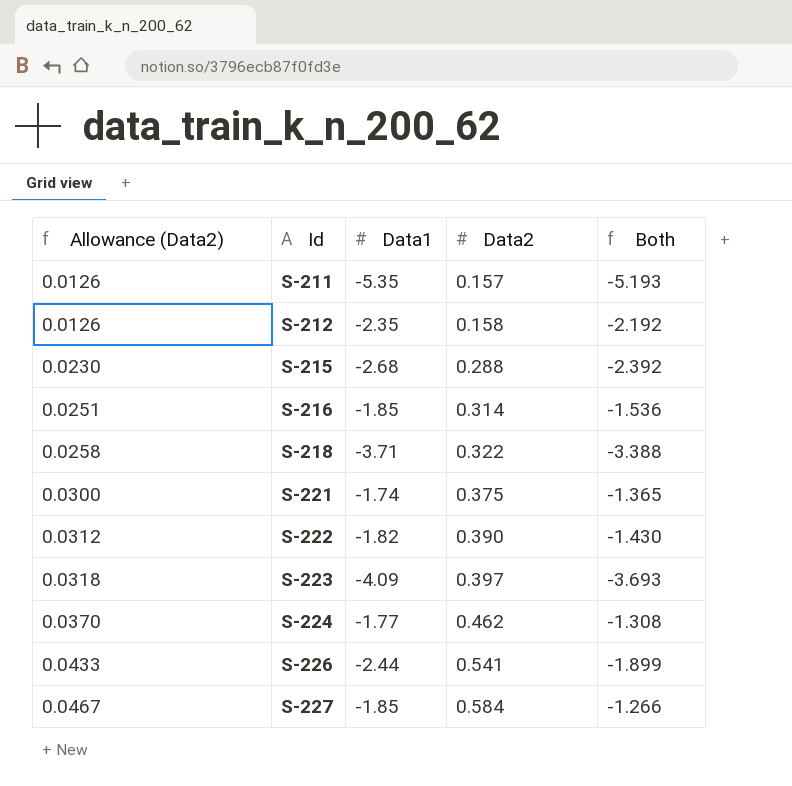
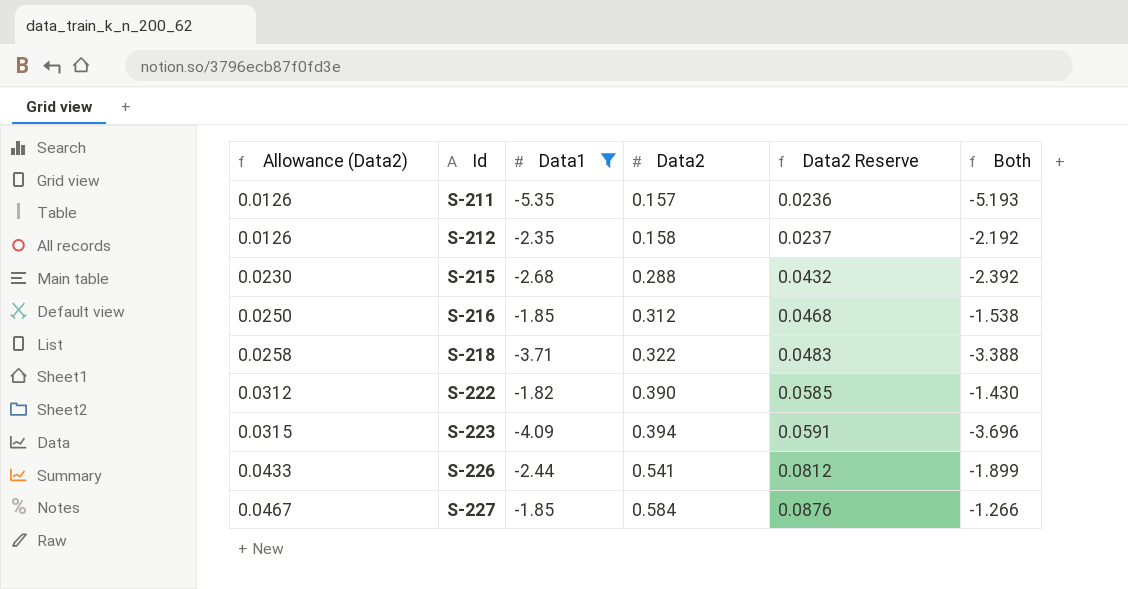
filter: none -> Data1 <= -1.82
column Data2 Reserve | formula: none -> [Data2] * 0.15
S-216 | Allowance (Data2): 0.0251 -> 0.0250
S-216 | Data2: 0.314 -> 0.312
S-216 | Both: -1.536 -> -1.538
S-223 | Allowance (Data2): 0.0318 -> 0.0315
S-223 | Data2: 0.397 -> 0.394
S-223 | Both: -3.693 -> -3.696

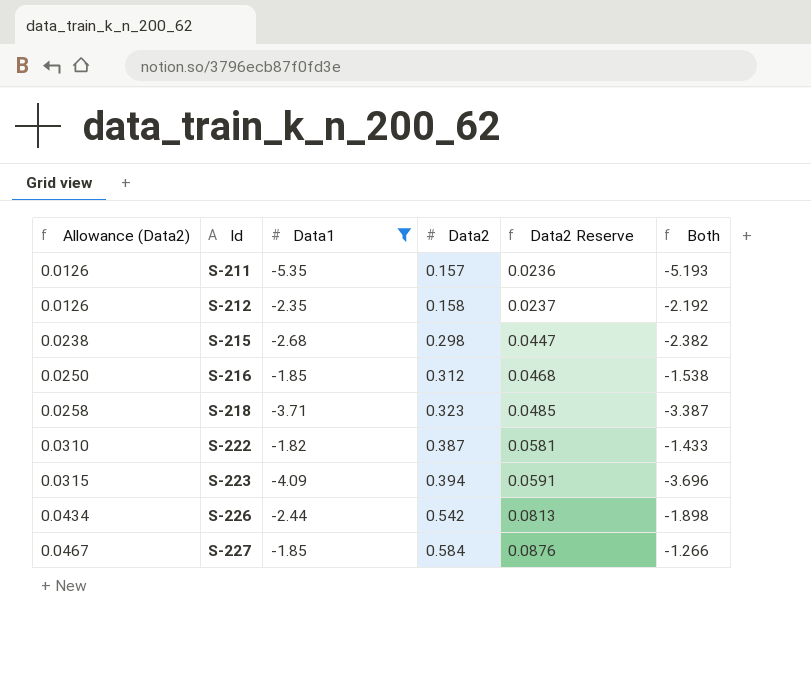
S-215 | Allowance (Data2): 0.0230 -> 0.0238
S-215 | Data2: 0.288 -> 0.298
S-215 | Data2 Reserve: 0.0432 -> 0.0447
S-215 | Both: -2.392 -> -2.382
S-218 | Data2: 0.322 -> 0.323
S-218 | Data2 Reserve: 0.0483 -> 0.0485
S-218 | Both: -3.388 -> -3.387
S-222 | Allowance (Data2): 0.0312 -> 0.0310
S-222 | Data2: 0.390 -> 0.387
S-222 | Data2 Reserve: 0.0585 -> 0.0581
S-222 | Both: -1.430 -> -1.433
S-226 | Allowance (Data2): 0.0433 -> 0.0434
S-226 | Data2: 0.541 -> 0.542
S-226 | Data2 Reserve: 0.0812 -> 0.0813
S-226 | Both: -1.899 -> -1.898

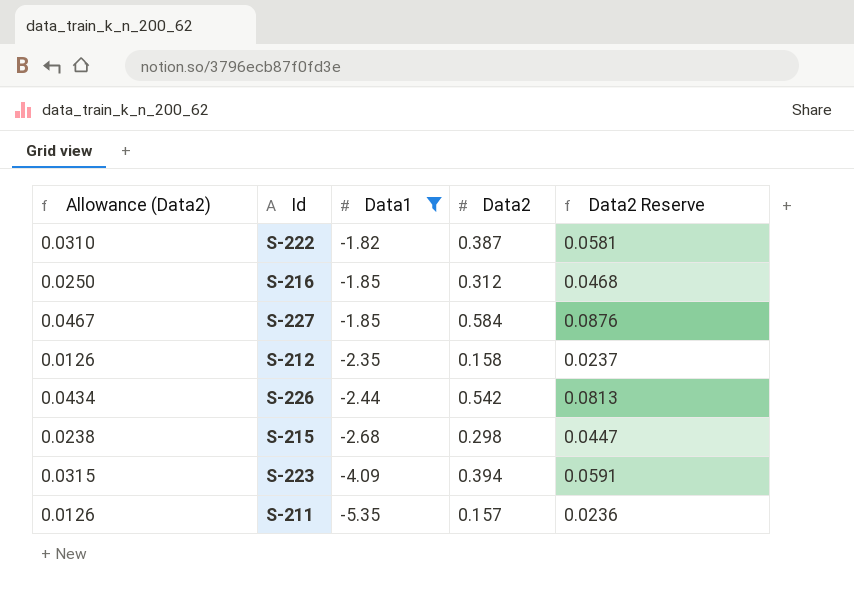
row order: Allowance (Data2) ascending -> Data1 descending
column Both | formula: [Data1] + [Data2] -> none
row S-218: 0.0258 | -3.71 | 0.323 | 0.0485 | -3.387 -> none

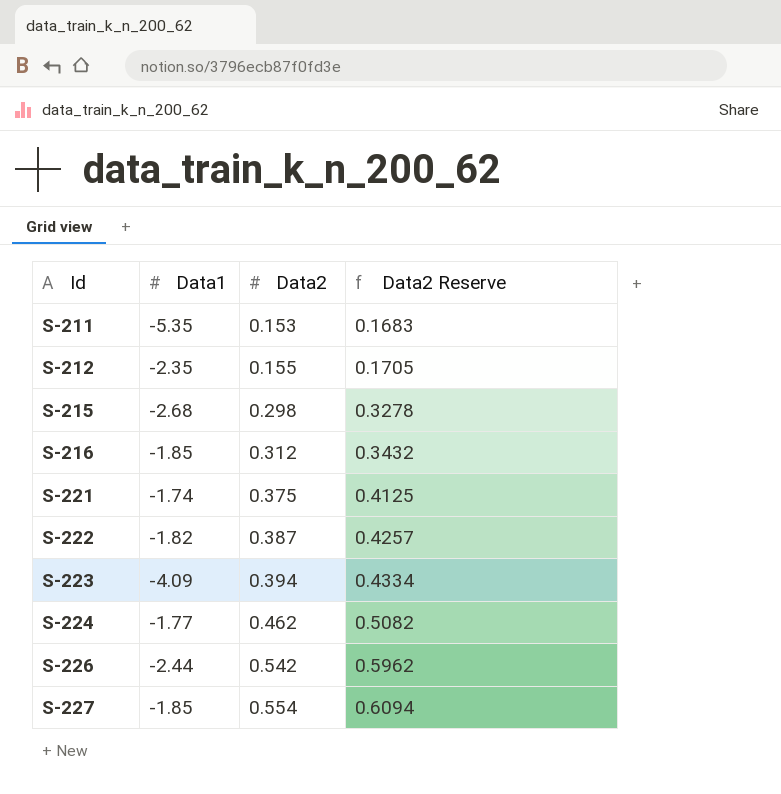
filter: Data1 <= -1.82 -> none
row order: Data1 descending -> Id ascending
column Allowance (Data2) | formula: [Data2] * 0.08 -> none
column Data2 Reserve | formula: [Data2] * 0.15 -> [Data2] * 1.1
S-211 | Data2: 0.157 -> 0.153
S-212 | Data2: 0.158 -> 0.155
S-227 | Data2: 0.584 -> 0.554

